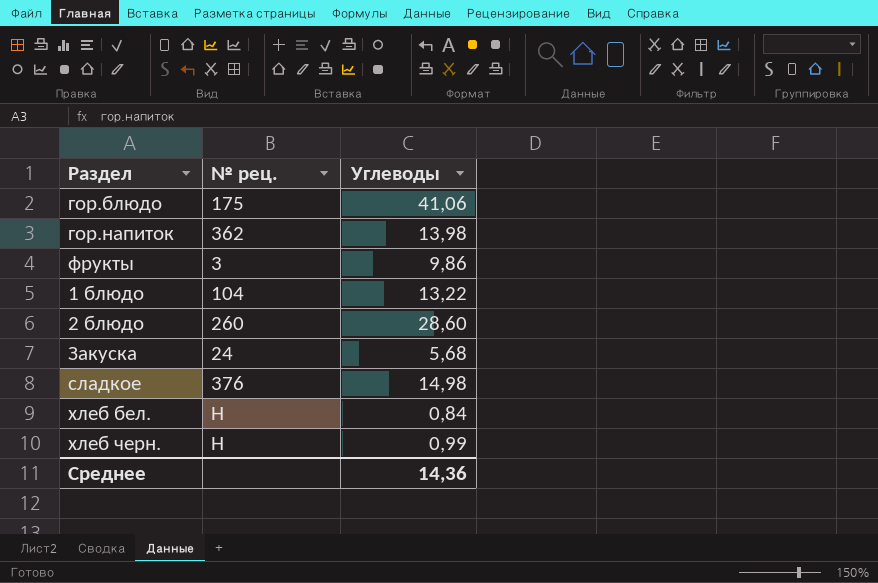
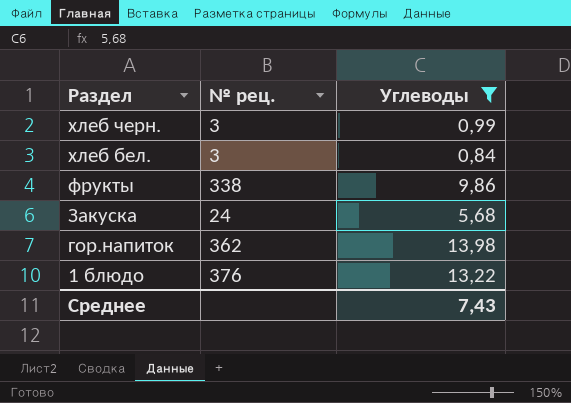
filter: none -> Углеводы <= 13,98
row order: none -> Раздел descending
хлеб черн. | № рец.: Н -> 3
хлеб бел. | № рец.: Н -> 3
фрукты | № рец.: 3 -> 338
1 блюдо | № рец.: 104 -> 376
Среднее | Углеводы: 14,36 -> 7,43

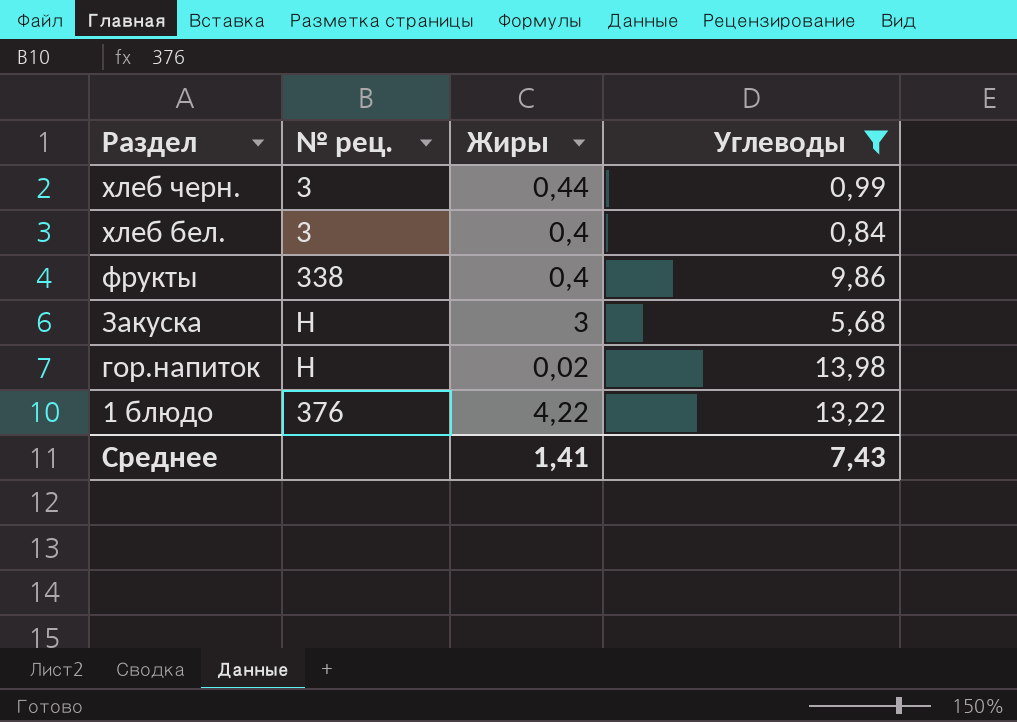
column Жиры | position: none -> 3
Закуска | № рец.: 24 -> Н
гор.напиток | № рец.: 362 -> Н

